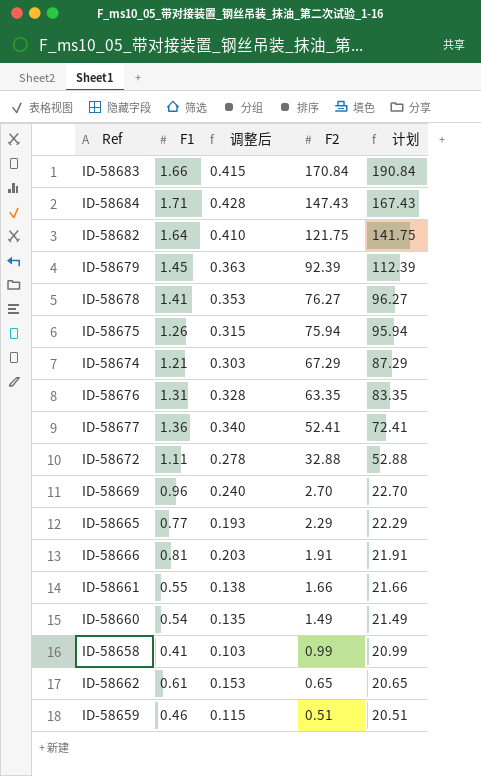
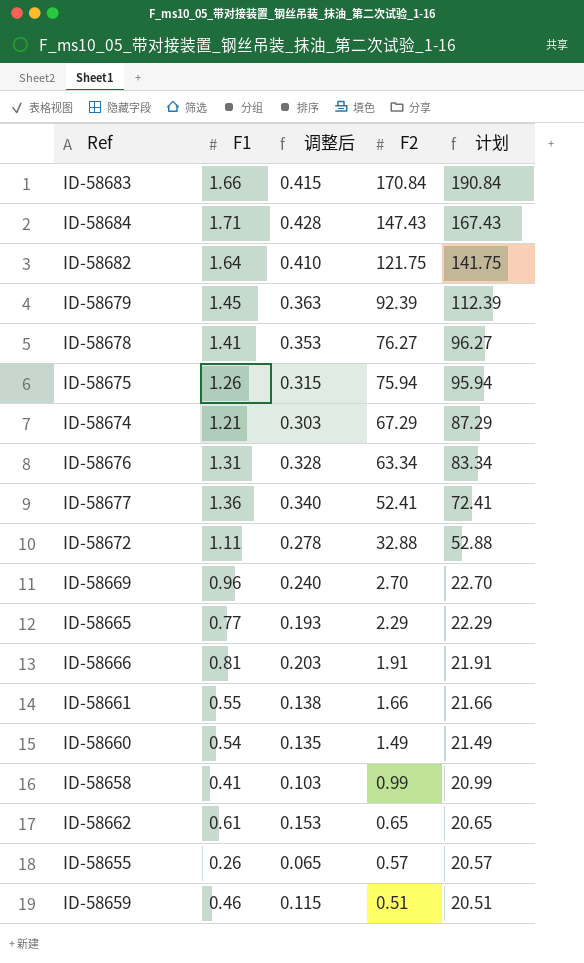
ID-58676 | F2: 63.35 -> 63.34
ID-58676 | 计划: 83.35 -> 83.34
row ID-58655: none -> 0.26 | 0.065 | 0.57 | 20.57

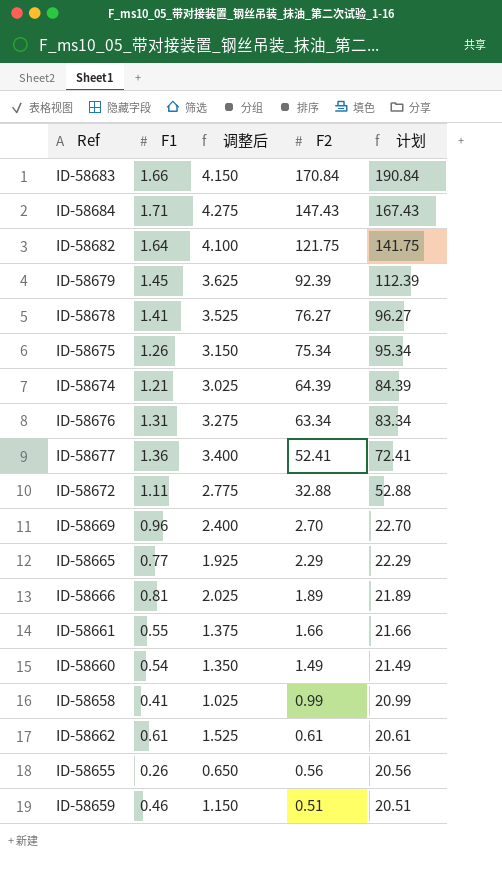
column 调整后 | formula: [F1] * 0.25 -> [F1] * 2.5
ID-58675 | F2: 75.94 -> 75.34
ID-58675 | 计划: 95.94 -> 95.34
ID-58674 | F2: 67.29 -> 64.39
ID-58674 | 计划: 87.29 -> 84.39
ID-58666 | F2: 1.91 -> 1.89
ID-58666 | 计划: 21.91 -> 21.89
ID-58662 | F2: 0.65 -> 0.61
ID-58662 | 计划: 20.65 -> 20.61
ID-58655 | F2: 0.57 -> 0.56
ID-58655 | 计划: 20.57 -> 20.56

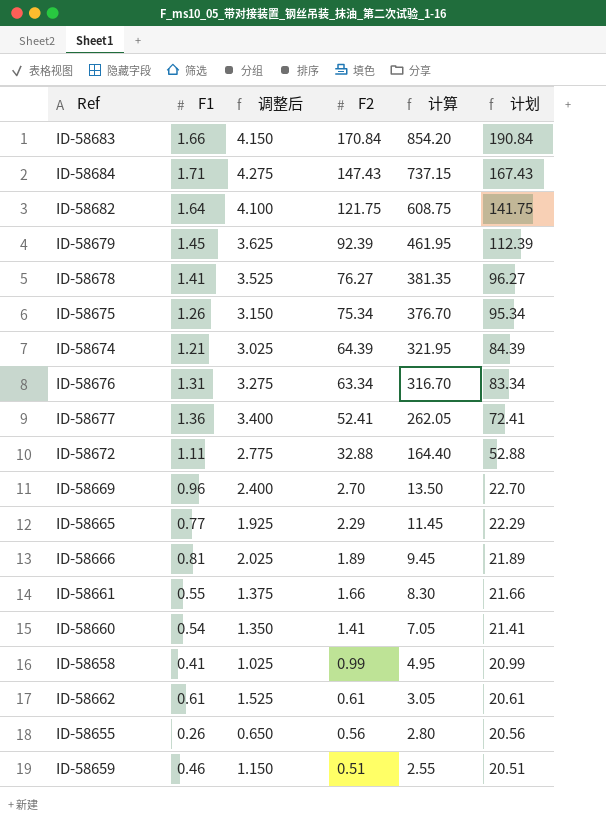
column 计算 | formula: none -> [F2] * 5
ID-58660 | F2: 1.49 -> 1.41
ID-58660 | 计划: 21.49 -> 21.41

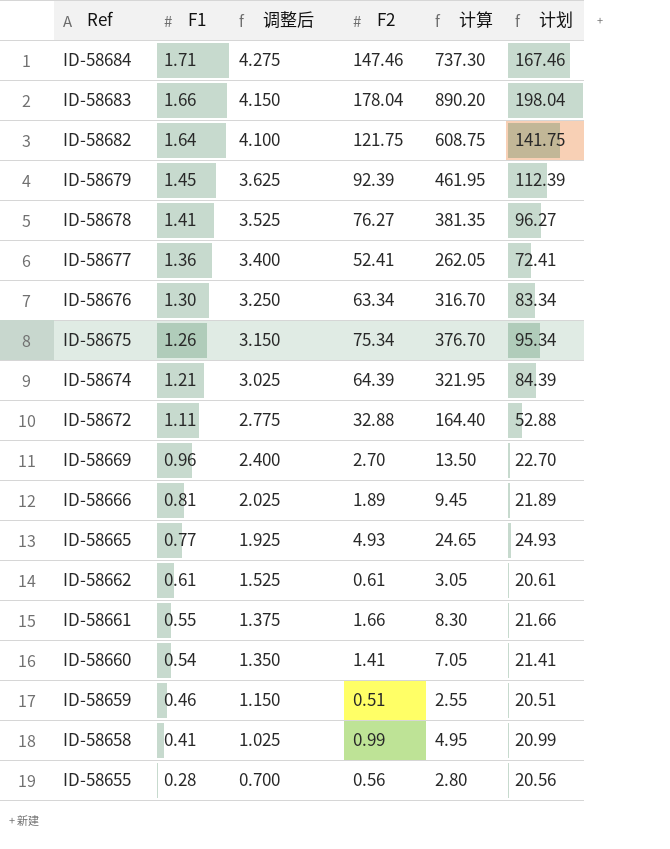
row order: F2 descending -> Ref descending
ID-58684 | F2: 147.43 -> 147.46
ID-58684 | 计算: 737.15 -> 737.30
ID-58684 | 计划: 167.43 -> 167.46
ID-58683 | F2: 170.84 -> 178.04
ID-58683 | 计算: 854.20 -> 890.20
ID-58683 | 计划: 190.84 -> 198.04
ID-58676 | F1: 1.31 -> 1.30
ID-58676 | 调整后: 3.275 -> 3.250
ID-58665 | F2: 2.29 -> 4.93
ID-58665 | 计算: 11.45 -> 24.65
ID-58665 | 计划: 22.29 -> 24.93
ID-58655 | F1: 0.26 -> 0.28
ID-58655 | 调整后: 0.650 -> 0.700

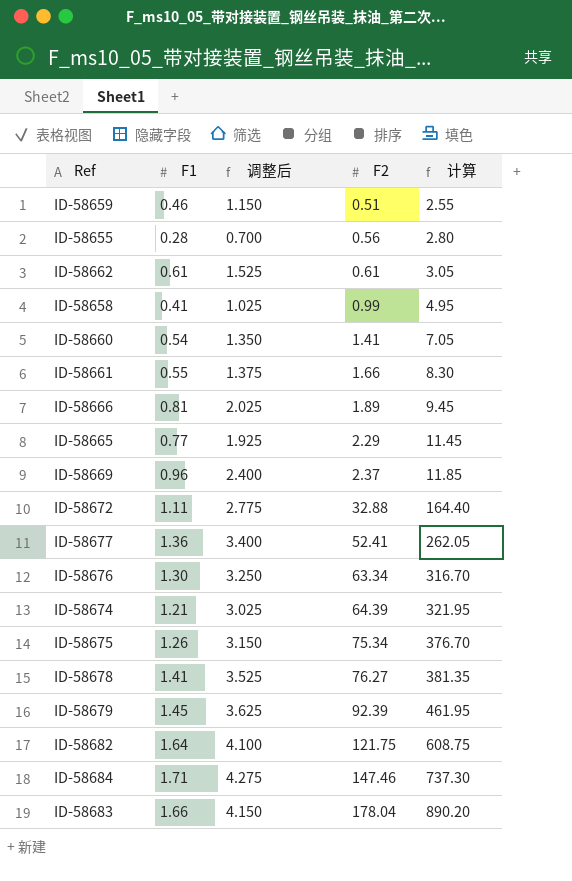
row order: Ref descending -> F2 ascending
column 计划 | formula: [F2] + 20 -> none
ID-58665 | F2: 4.93 -> 2.29
ID-58665 | 计算: 24.65 -> 11.45
ID-58669 | F2: 2.70 -> 2.37
ID-58669 | 计算: 13.50 -> 11.85

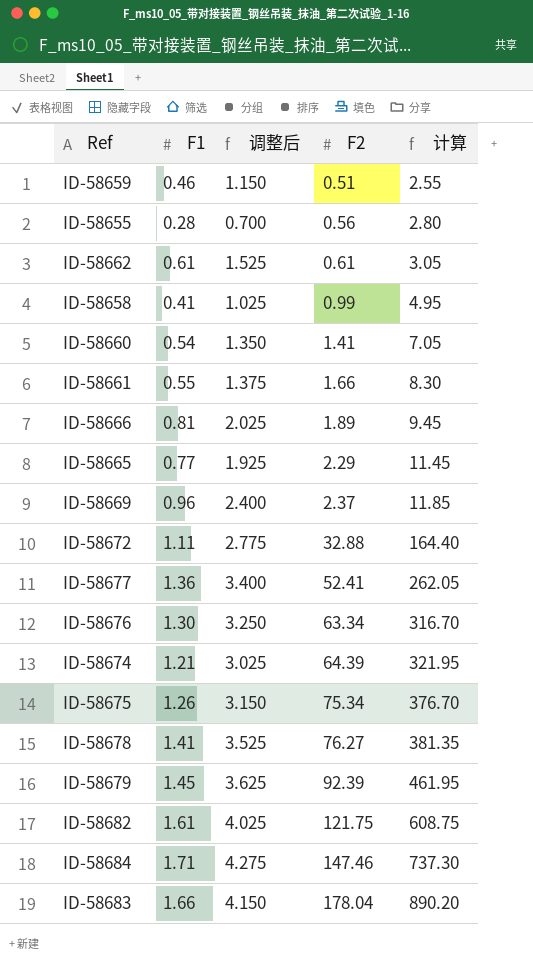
ID-58682 | F1: 1.64 -> 1.61
ID-58682 | 调整后: 4.100 -> 4.025

